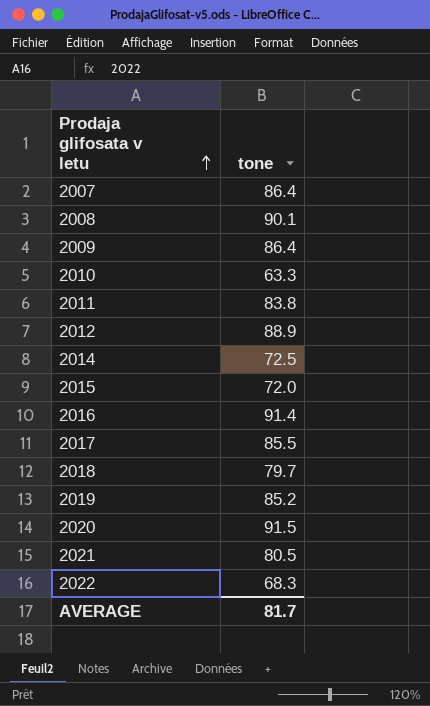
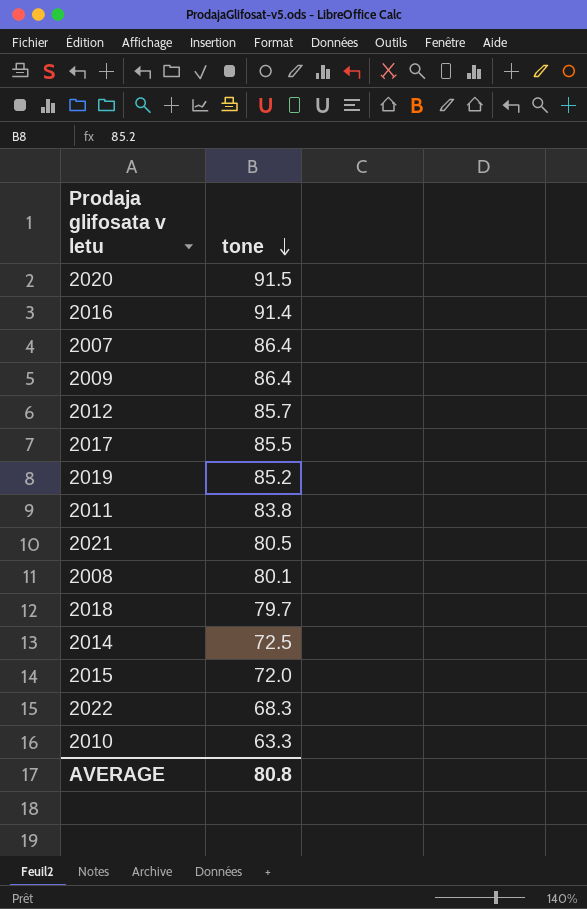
row order: Prodaja glifosata v letu ascending -> tone descending
2012 | tone: 88.9 -> 85.7
2008 | tone: 90.1 -> 80.1
AVERAGE | tone: 81.7 -> 80.8

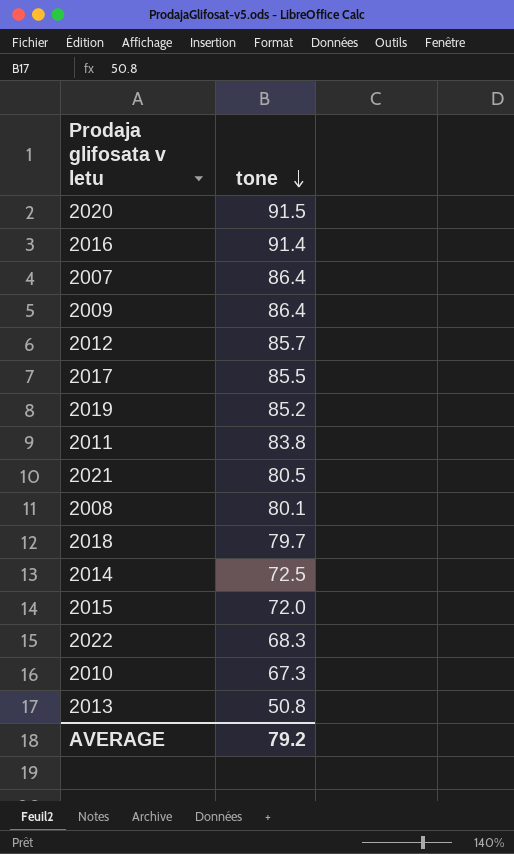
2010 | tone: 63.3 -> 67.3
row 2013: none -> 50.8
AVERAGE | tone: 80.8 -> 79.2

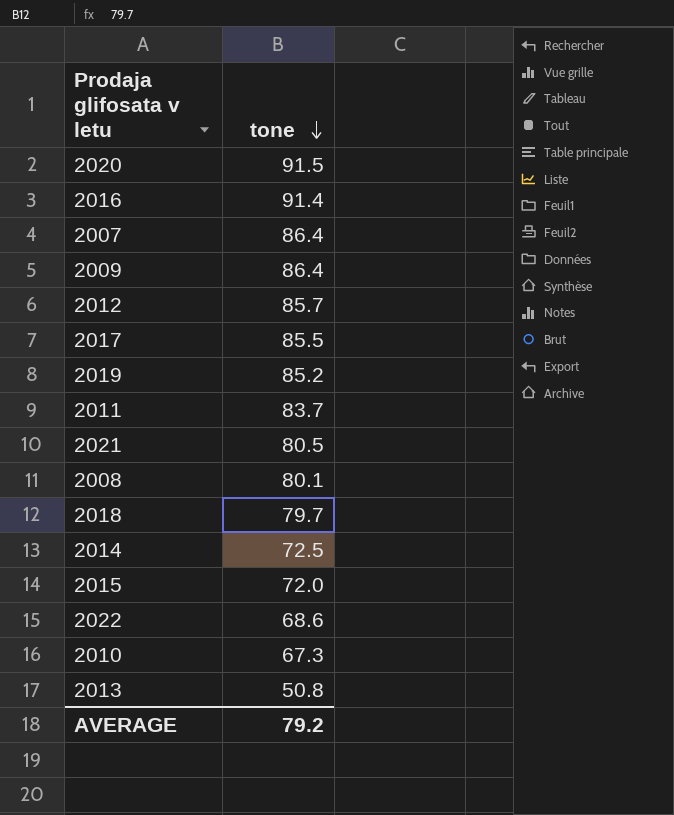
2011 | tone: 83.8 -> 83.7
2022 | tone: 68.3 -> 68.6

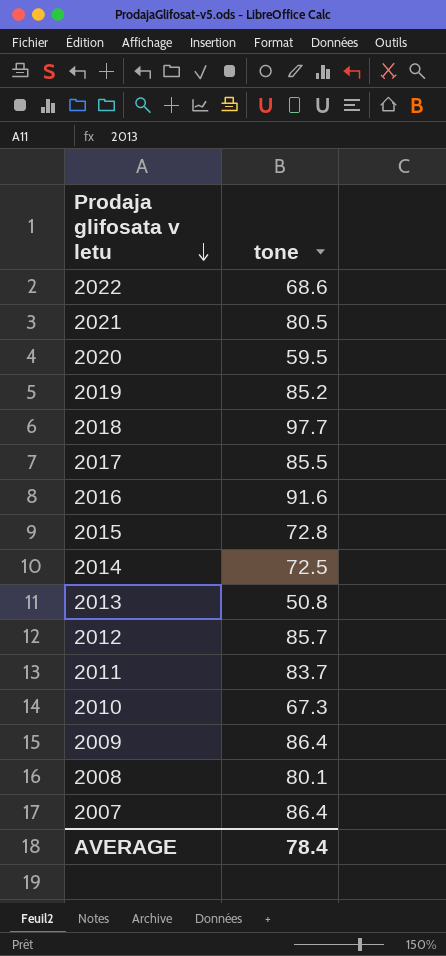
row order: tone descending -> Prodaja glifosata v letu descending
2020 | tone: 91.5 -> 59.5
2018 | tone: 79.7 -> 97.7
2016 | tone: 91.4 -> 91.6
2015 | tone: 72.0 -> 72.8
AVERAGE | tone: 79.2 -> 78.4

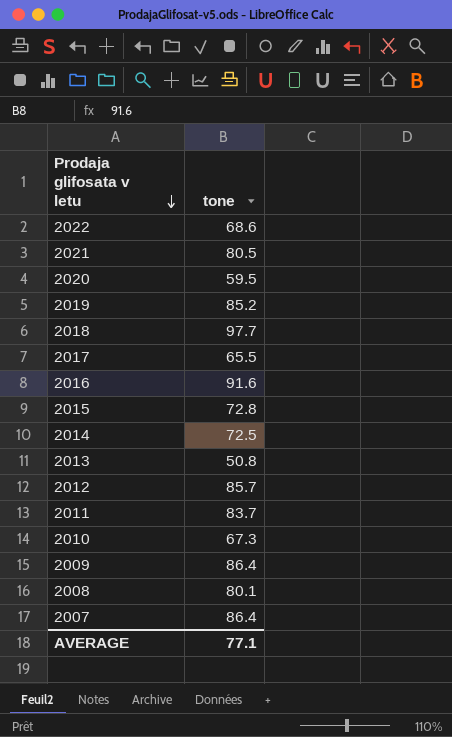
2017 | tone: 85.5 -> 65.5
AVERAGE | tone: 78.4 -> 77.1

